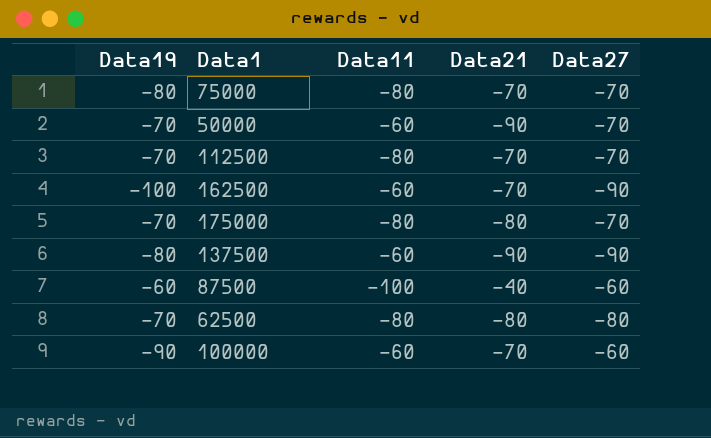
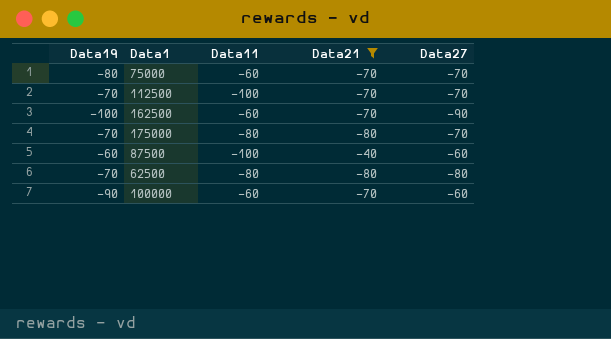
filter: none -> Data21 != -90
75000 | Data11: -80 -> -60
112500 | Data11: -80 -> -100

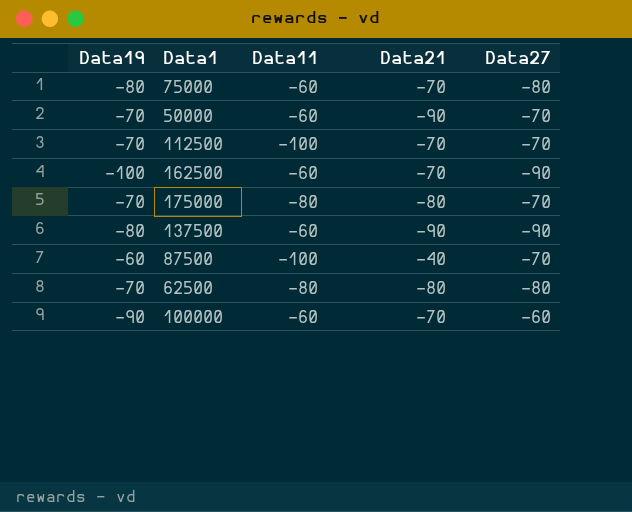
filter: Data21 != -90 -> none
75000 | Data27: -70 -> -80
87500 | Data27: -60 -> -70

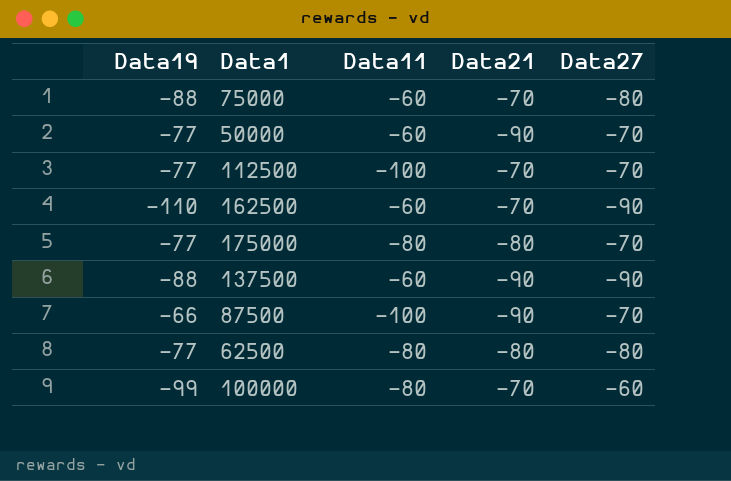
75000 | Data19: -80 -> -88
50000 | Data19: -70 -> -77
112500 | Data19: -70 -> -77
162500 | Data19: -100 -> -110
175000 | Data19: -70 -> -77
137500 | Data19: -80 -> -88
87500 | Data19: -60 -> -66
87500 | Data21: -40 -> -90
62500 | Data19: -70 -> -77
100000 | Data19: -90 -> -99
100000 | Data11: -60 -> -80

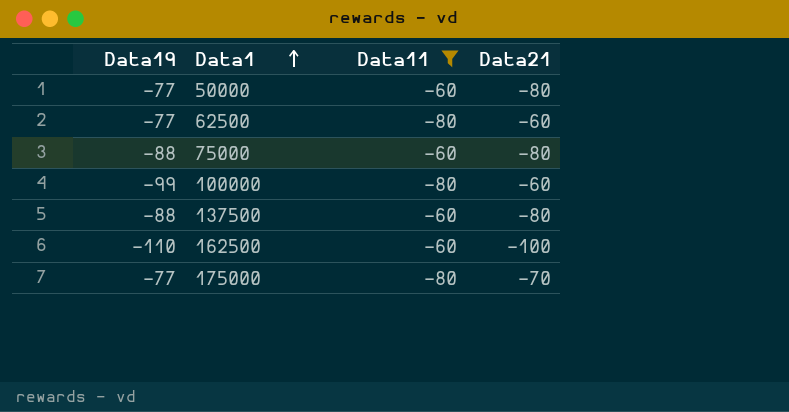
filter: none -> Data11 != -100
row order: none -> Data1 ascending
column Data27 | position: 5 -> none
50000 | Data21: -90 -> -80
62500 | Data21: -80 -> -60
75000 | Data21: -70 -> -80
100000 | Data21: -70 -> -60
137500 | Data21: -90 -> -80
162500 | Data21: -70 -> -100
175000 | Data21: -80 -> -70

